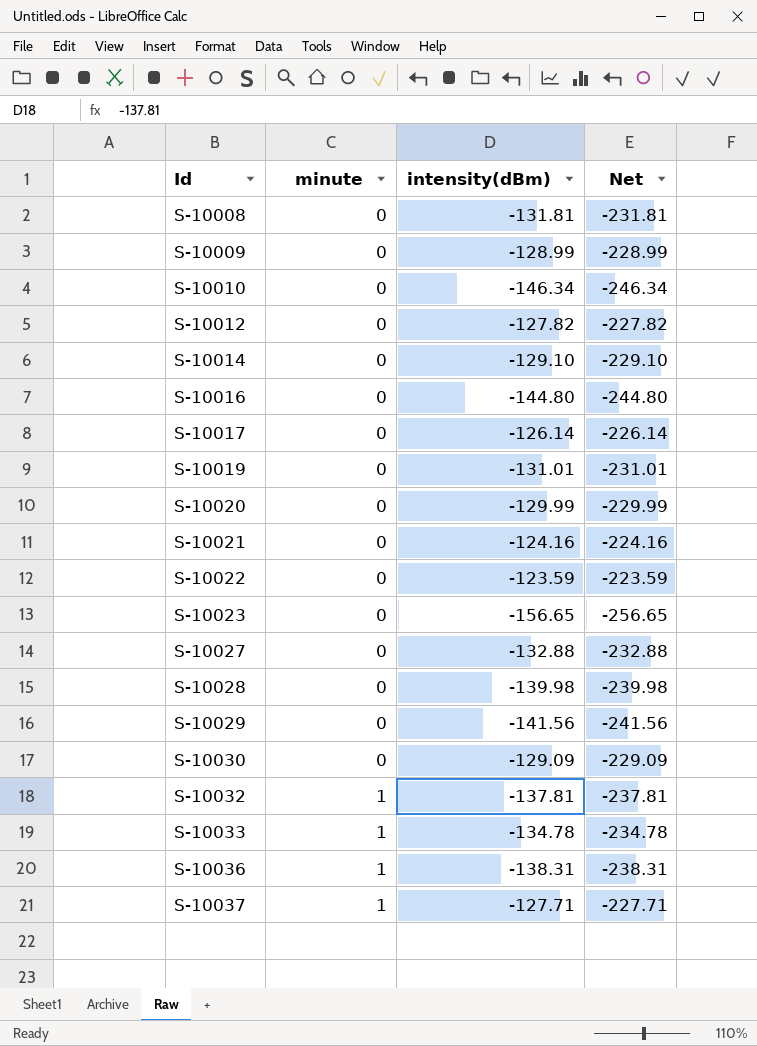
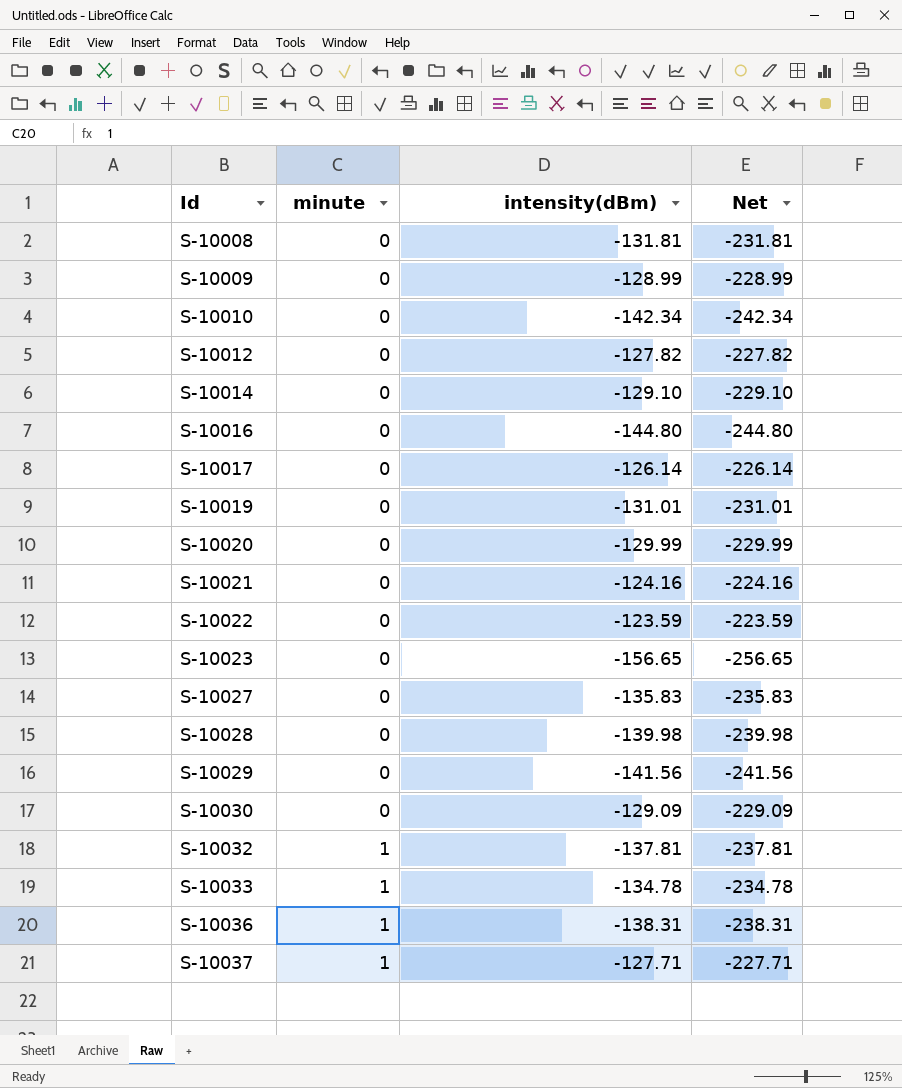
S-10010 | intensity(dBm): -146.34 -> -142.34
S-10010 | Net: -246.34 -> -242.34
S-10027 | intensity(dBm): -132.88 -> -135.83
S-10027 | Net: -232.88 -> -235.83

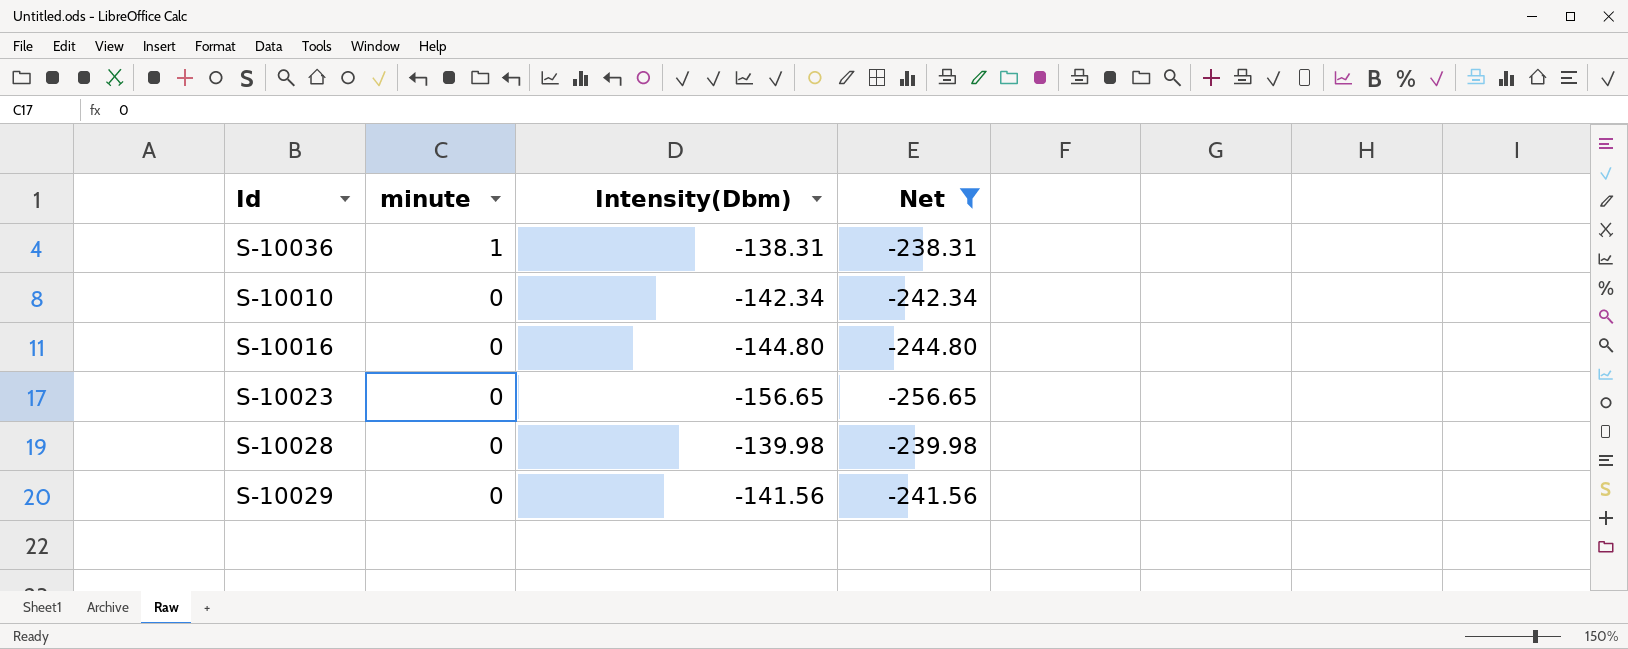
filter: none -> Net <= -238.31
row order: Id ascending -> minute descending
column name: intensity(dBm) -> Intensity(Dbm)

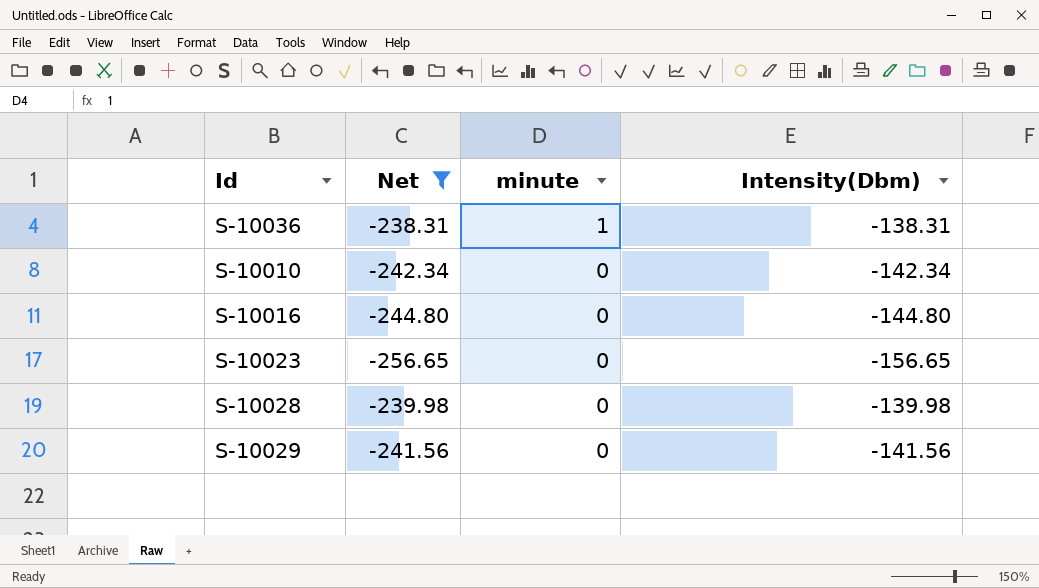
column Net | position: 4 -> 2

